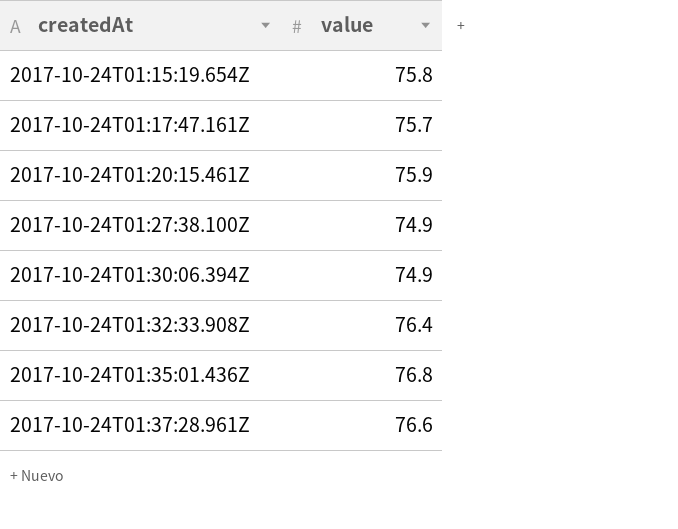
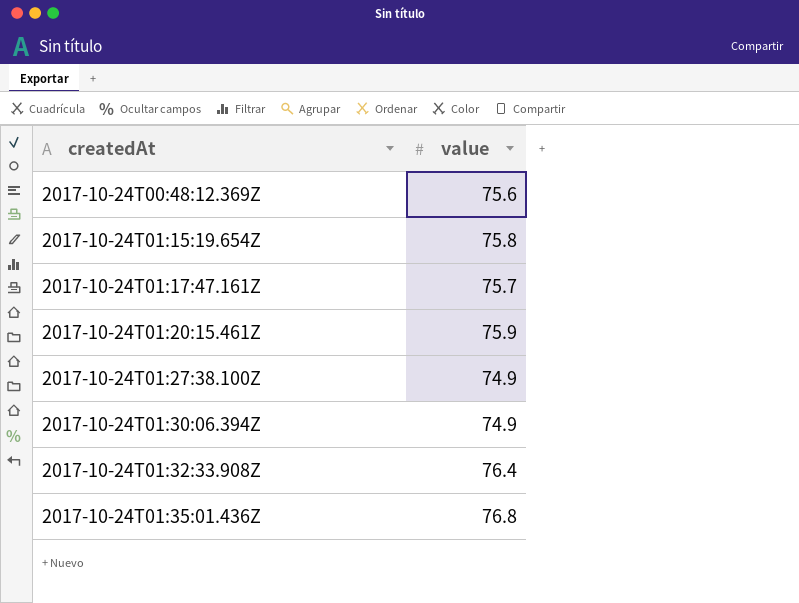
row 2017-10-24T01:37:28.961Z: 76.6 -> none
row 2017-10-24T00:48:12.369Z: none -> 75.6

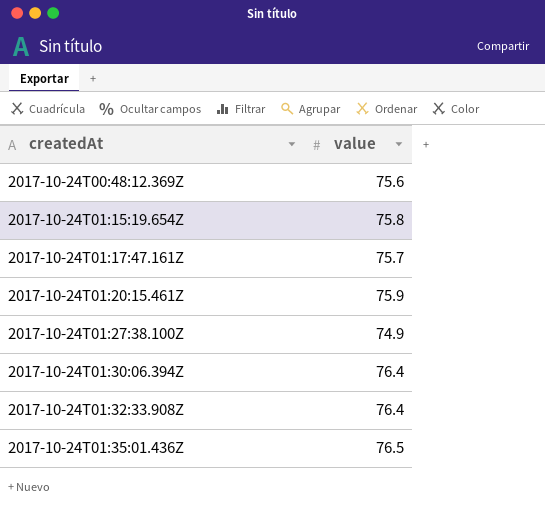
2017-10-24T01:30:06.394Z | value: 74.9 -> 76.4
2017-10-24T01:35:01.436Z | value: 76.8 -> 76.5

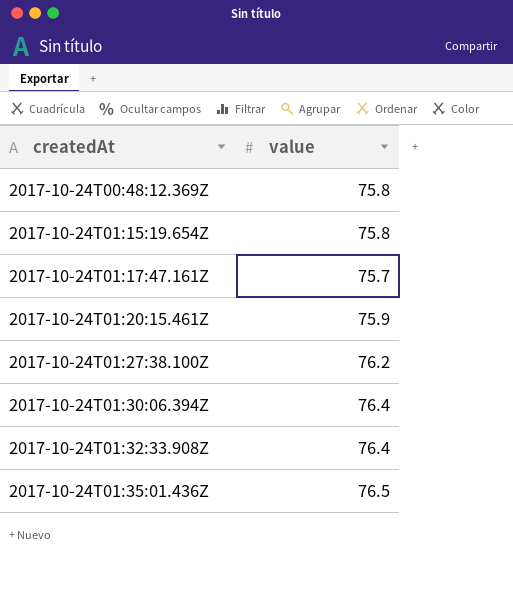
2017-10-24T00:48:12.369Z | value: 75.6 -> 75.8
2017-10-24T01:27:38.100Z | value: 74.9 -> 76.2

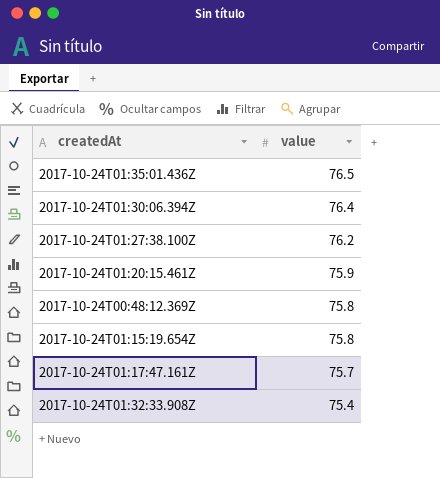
row order: createdAt ascending -> value descending
2017-10-24T01:32:33.908Z | value: 76.4 -> 75.4

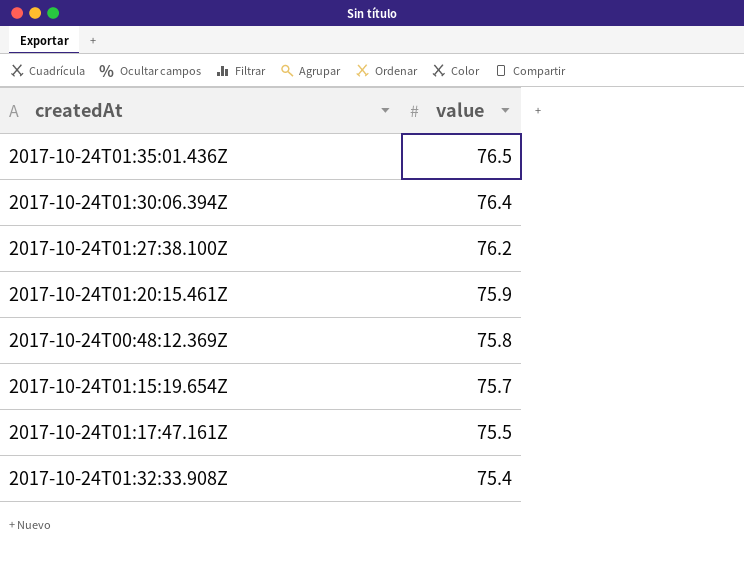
2017-10-24T01:15:19.654Z | value: 75.8 -> 75.7
2017-10-24T01:17:47.161Z | value: 75.7 -> 75.5

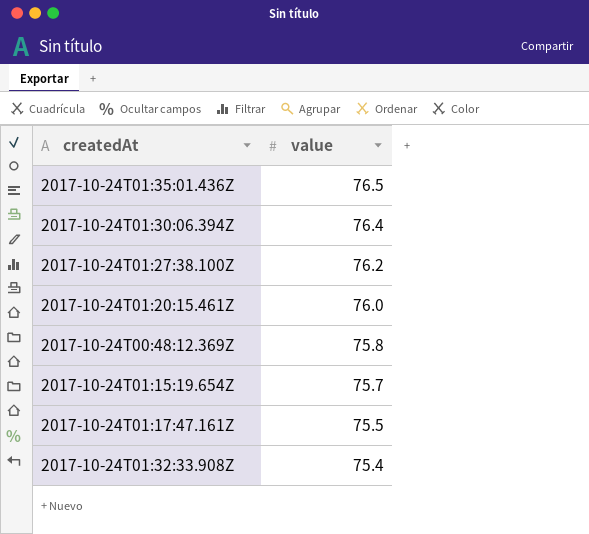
2017-10-24T01:20:15.461Z | value: 75.9 -> 76.0

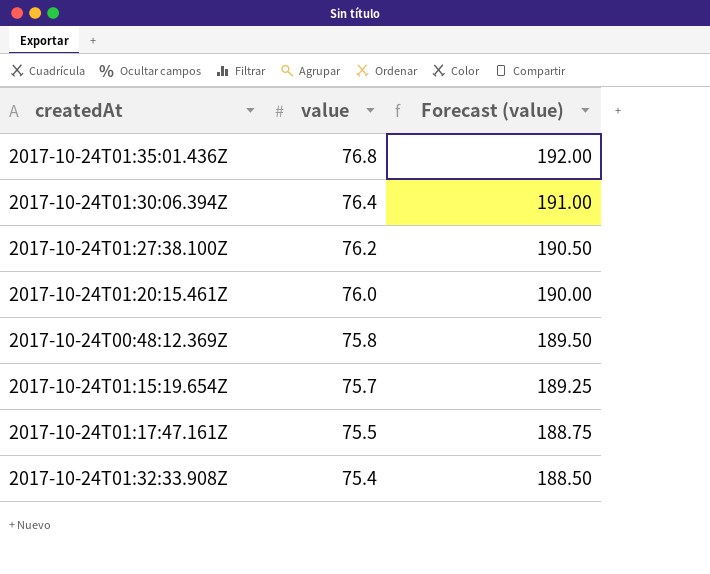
column Forecast (value) | formula: none -> [value] * 2.5
2017-10-24T01:35:01.436Z | value: 76.5 -> 76.8

